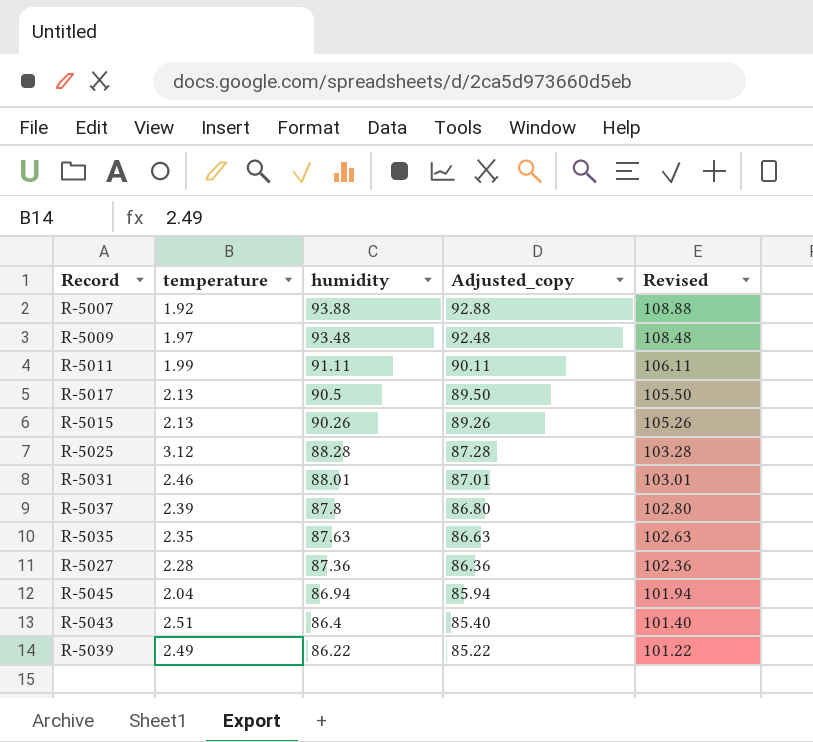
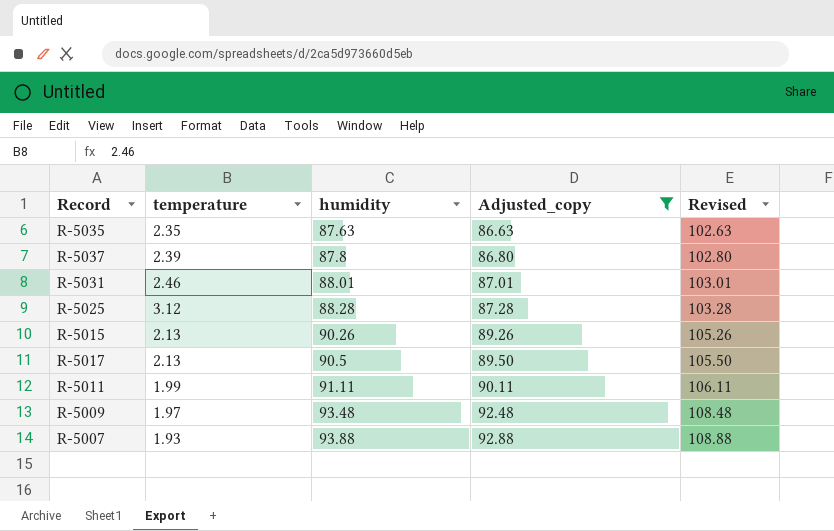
filter: none -> Adjusted_copy >= 86.63
row order: humidity descending -> humidity ascending
R-5007 | temperature: 1.92 -> 1.93

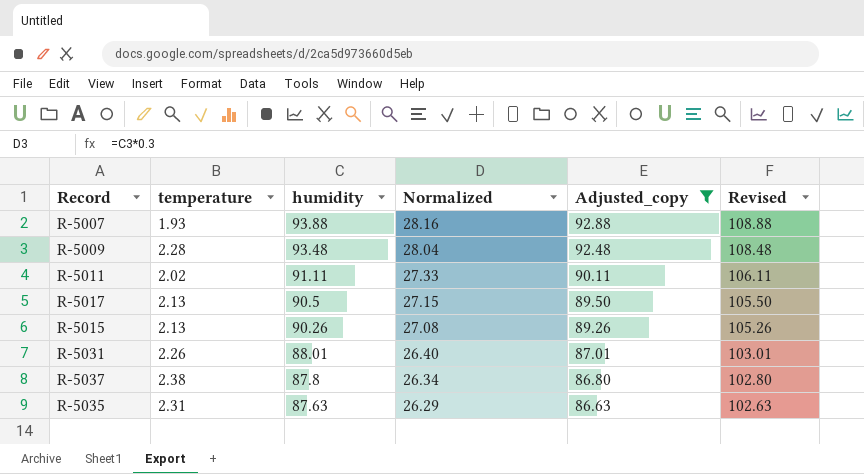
row order: humidity ascending -> humidity descending
column Normalized | formula: none -> [humidity] * 0.3
row R-5025: 3.12 | 88.28 | 87.28 | 103.28 -> none
R-5009 | temperature: 1.97 -> 2.28
R-5011 | temperature: 1.99 -> 2.02
R-5031 | temperature: 2.46 -> 2.26
R-5037 | temperature: 2.39 -> 2.38
R-5035 | temperature: 2.35 -> 2.31

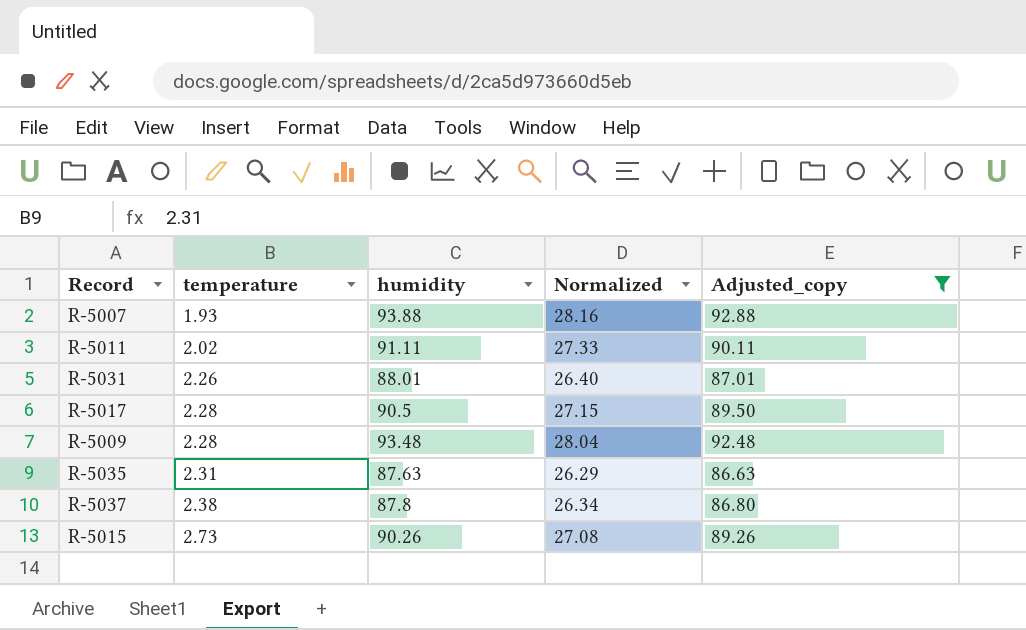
row order: humidity descending -> temperature ascending
column Revised | formula: [humidity] + 15 -> none
R-5017 | temperature: 2.13 -> 2.28
R-5015 | temperature: 2.13 -> 2.73

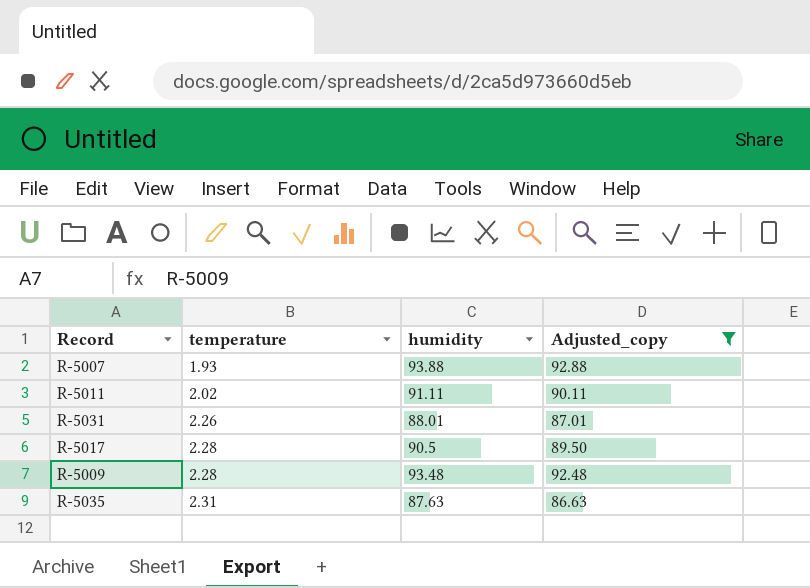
column Normalized | formula: [humidity] * 0.3 -> none
row R-5037: 2.38 | 87.8 | 26.34 | 86.80 -> none
row R-5015: 2.73 | 90.26 | 27.08 | 89.26 -> none

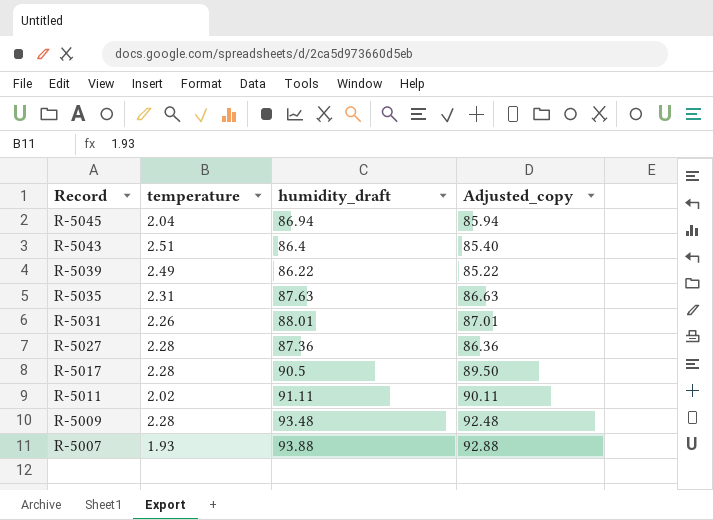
filter: Adjusted_copy >= 86.63 -> none
row order: temperature ascending -> Record descending
column name: humidity -> humidity_draft

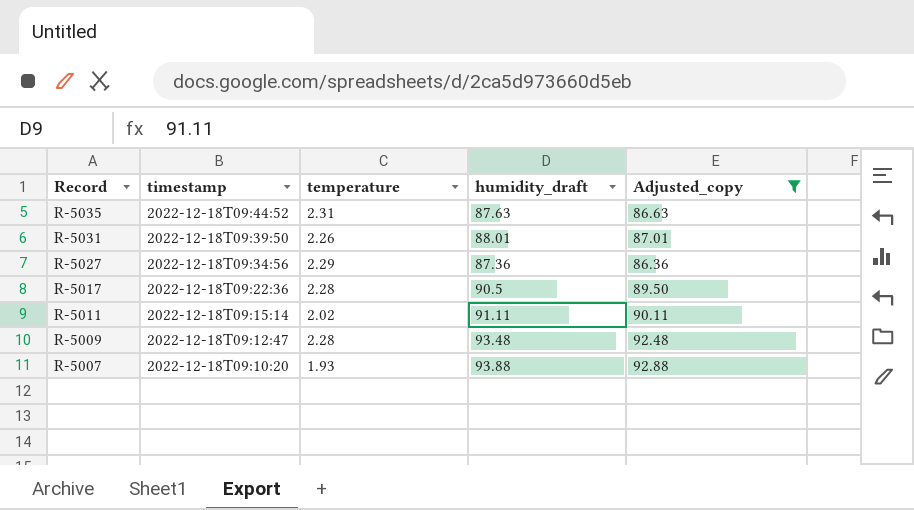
filter: none -> Adjusted_copy >= 86.36
column timestamp | position: none -> 2
R-5027 | temperature: 2.28 -> 2.29

